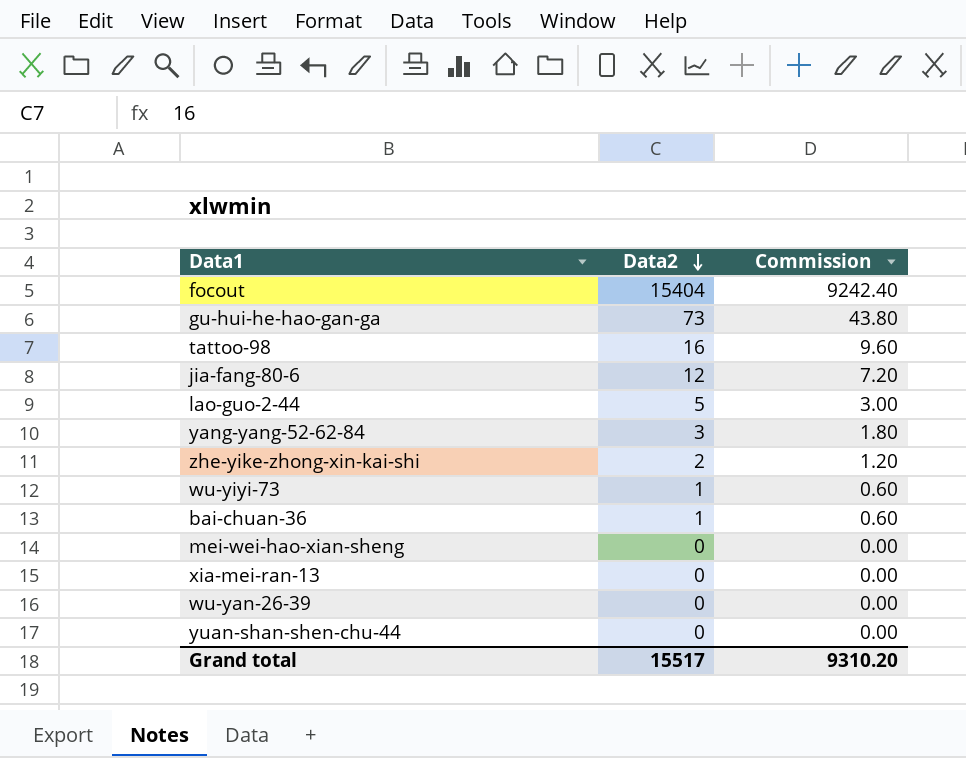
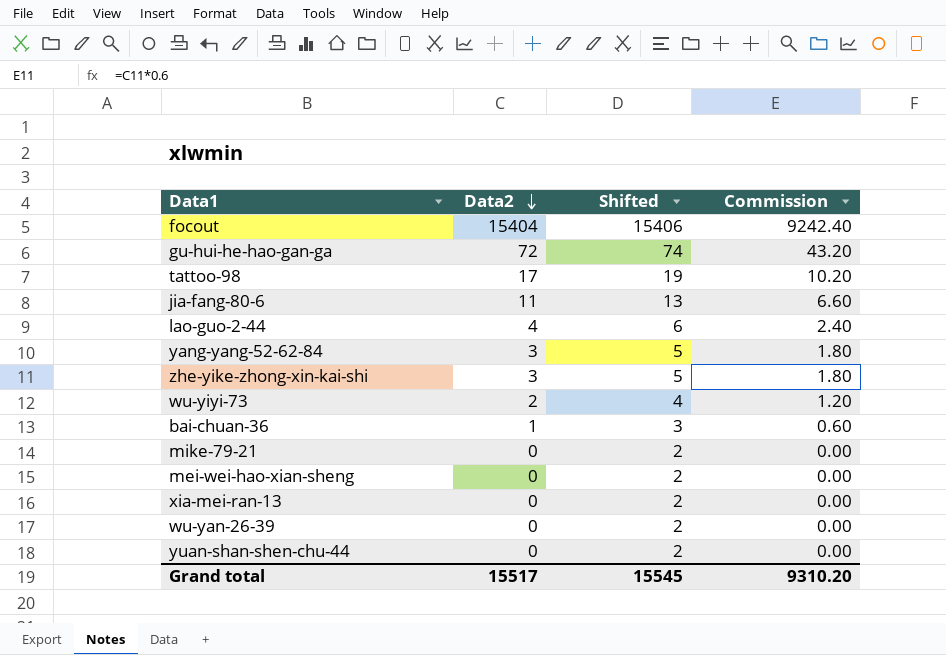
column Shifted | formula: none -> [Data2] + 2
gu-hui-he-hao-gan-ga | Data2: 73 -> 72
gu-hui-he-hao-gan-ga | Commission: 43.80 -> 43.20
tattoo-98 | Data2: 16 -> 17
tattoo-98 | Commission: 9.60 -> 10.20
jia-fang-80-6 | Data2: 12 -> 11
jia-fang-80-6 | Commission: 7.20 -> 6.60
lao-guo-2-44 | Data2: 5 -> 4
lao-guo-2-44 | Commission: 3.00 -> 2.40
zhe-yike-zhong-xin-kai-shi | Data2: 2 -> 3
zhe-yike-zhong-xin-kai-shi | Commission: 1.20 -> 1.80
wu-yiyi-73 | Data2: 1 -> 2
wu-yiyi-73 | Commission: 0.60 -> 1.20
row mike-79-21: none -> 0 | 2 | 0.00

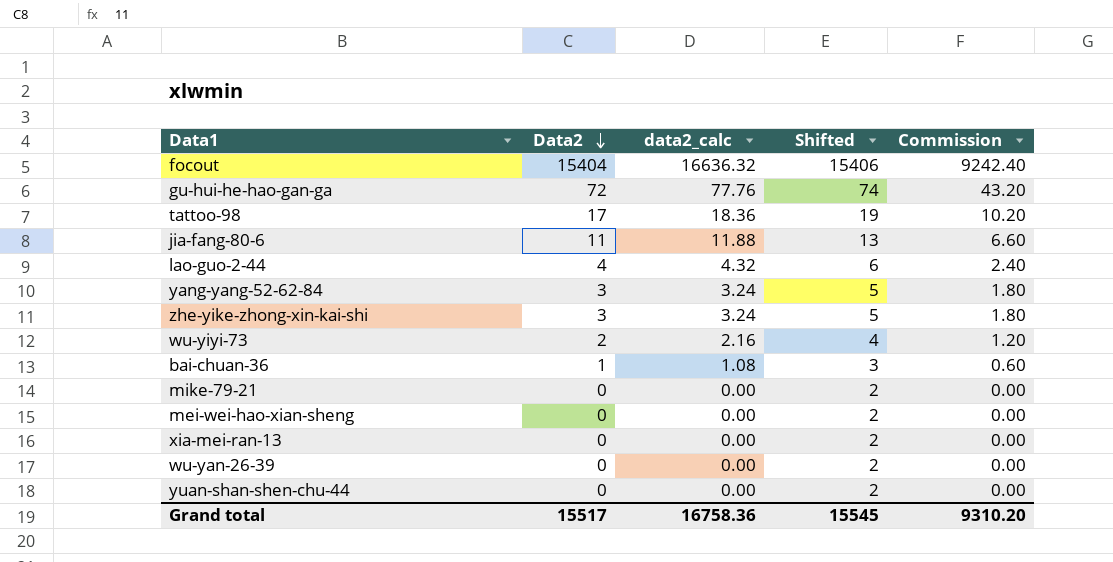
column data2_calc | formula: none -> [Data2] * 1.08

